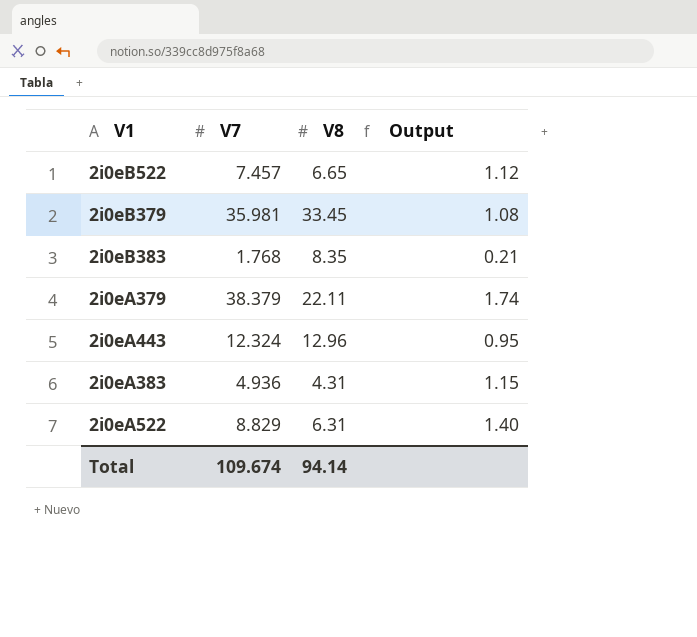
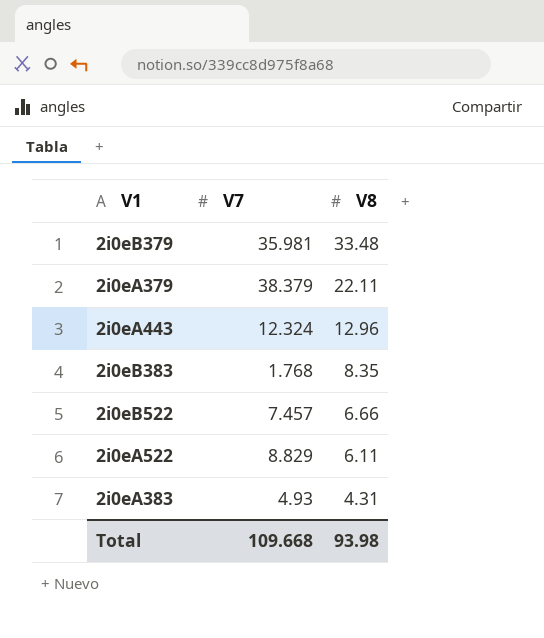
row order: none -> V8 descending
column Output | formula: [V7] / [V8] -> none
2i0eB379 | V8: 33.45 -> 33.48
2i0eB522 | V8: 6.65 -> 6.66
2i0eA522 | V8: 6.31 -> 6.11
2i0eA383 | V7: 4.936 -> 4.93
Total | V7: 109.674 -> 109.668
Total | V8: 94.14 -> 93.98

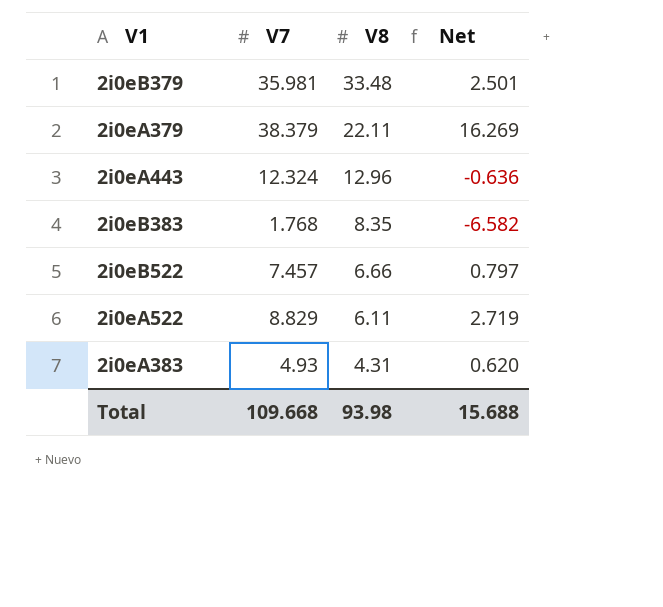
column Net | formula: none -> [V7] - [V8]

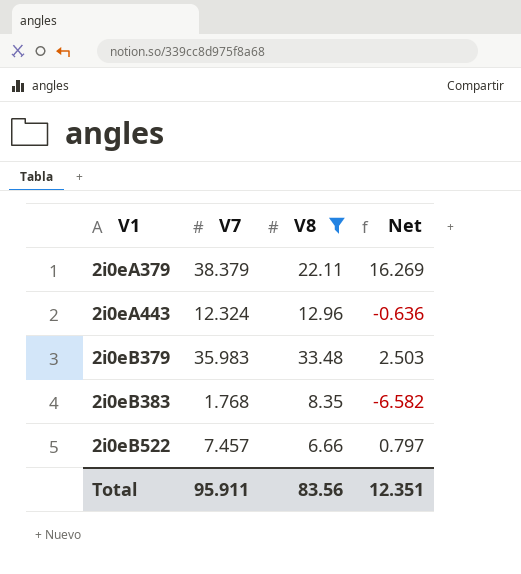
filter: none -> V8 >= 6.66
row order: V8 descending -> V1 ascending
2i0eB379 | V7: 35.981 -> 35.983
2i0eB379 | Net: 2.501 -> 2.503
Total | V7: 109.668 -> 95.911
Total | V8: 93.98 -> 83.56
Total | Net: 15.688 -> 12.351

